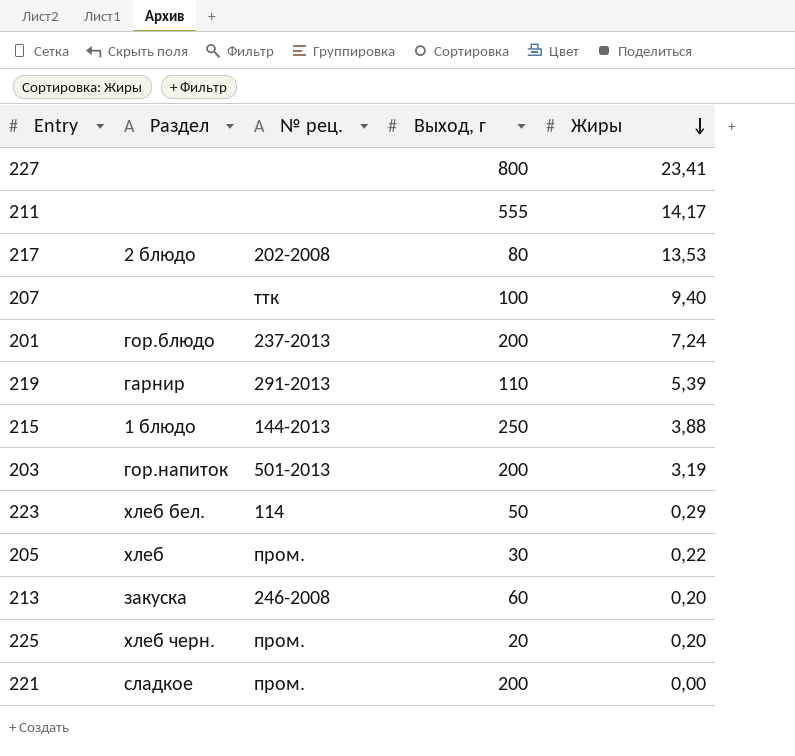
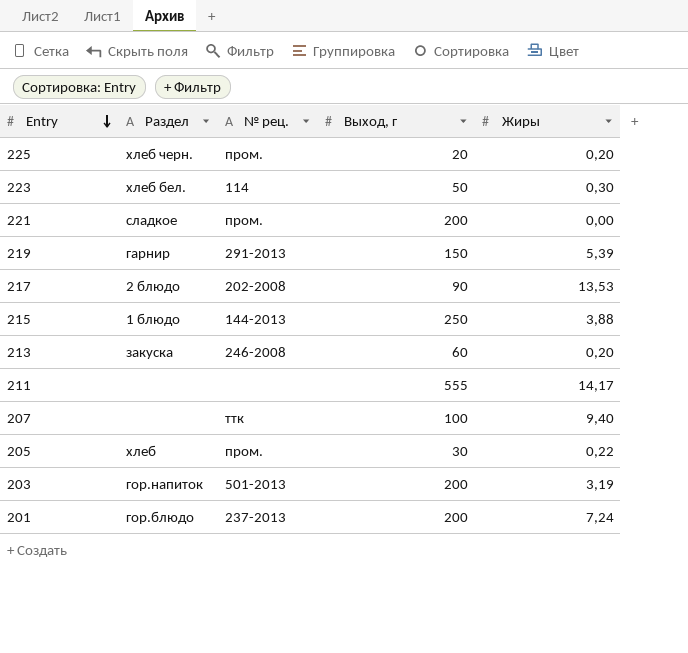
row order: Жиры descending -> Entry descending
row 227: none | none | 800 | 23,41 -> none
223 | Жиры: 0,29 -> 0,30
219 | Выход, г: 110 -> 150
217 | Выход, г: 80 -> 90

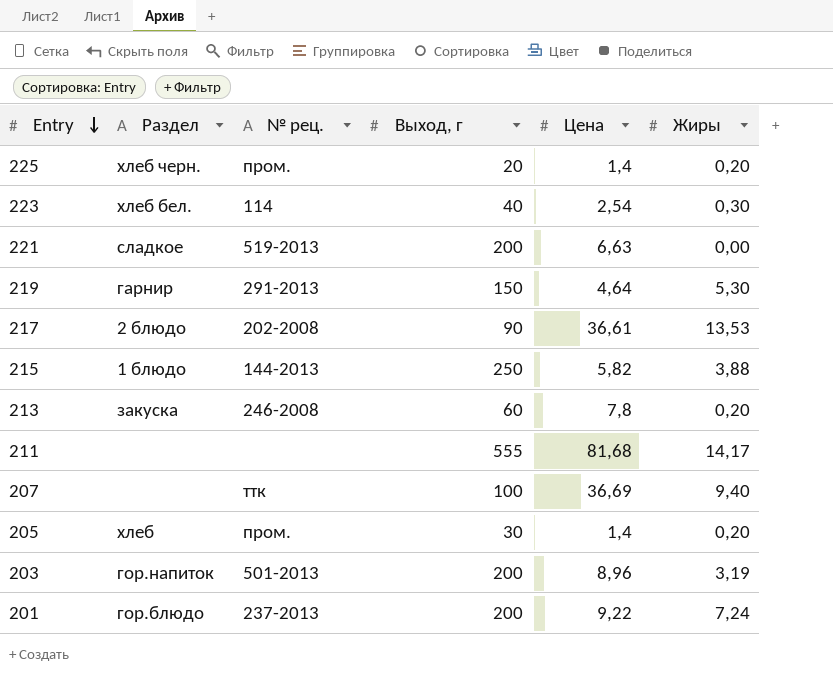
column Цена | position: none -> 5
223 | Выход, г: 50 -> 40
221 | № рец.: пром. -> 519-2013
219 | Жиры: 5,39 -> 5,30
205 | Жиры: 0,22 -> 0,20

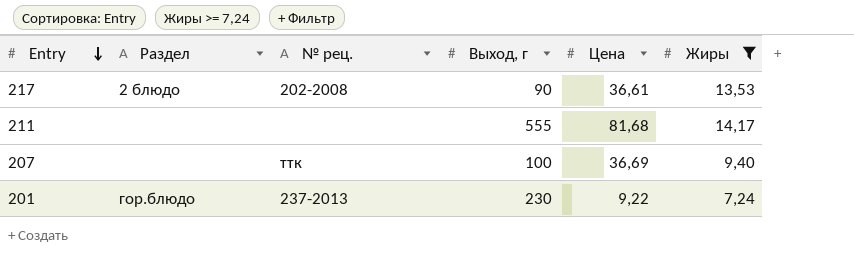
filter: none -> Жиры >= 7,24
201 | Выход, г: 200 -> 230

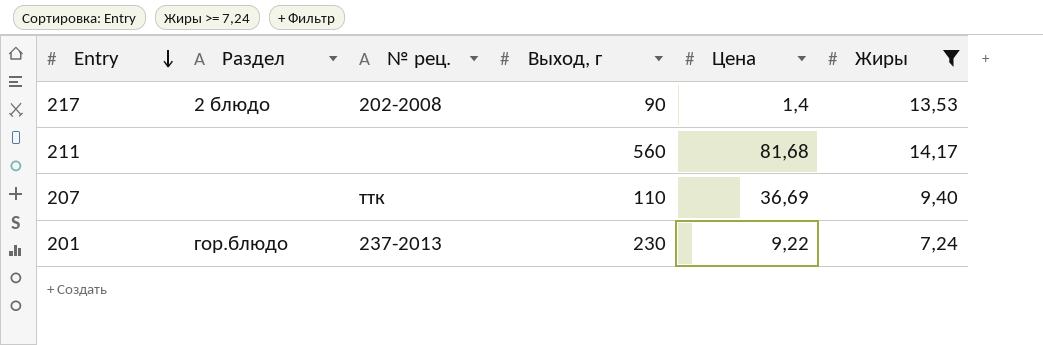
217 | Цена: 36,61 -> 1,4
211 | Выход, г: 555 -> 560
207 | Выход, г: 100 -> 110

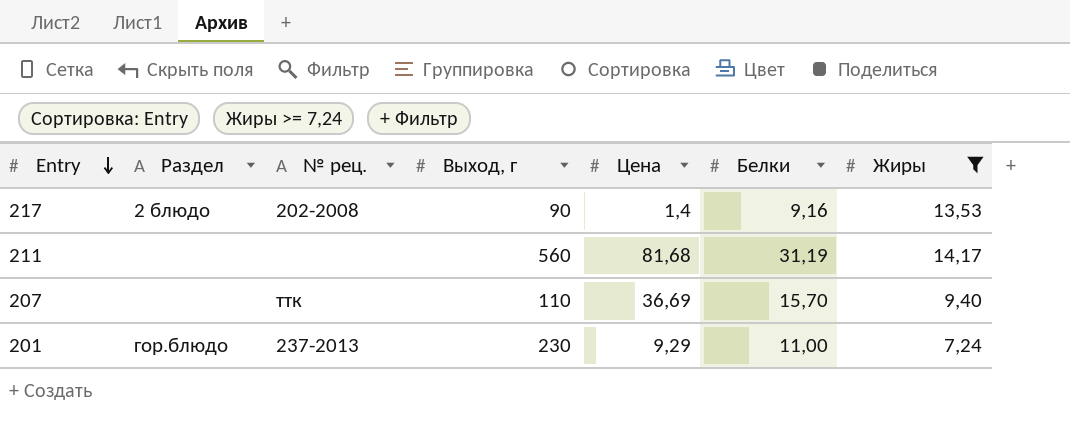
column Белки | position: none -> 6
201 | Цена: 9,22 -> 9,29

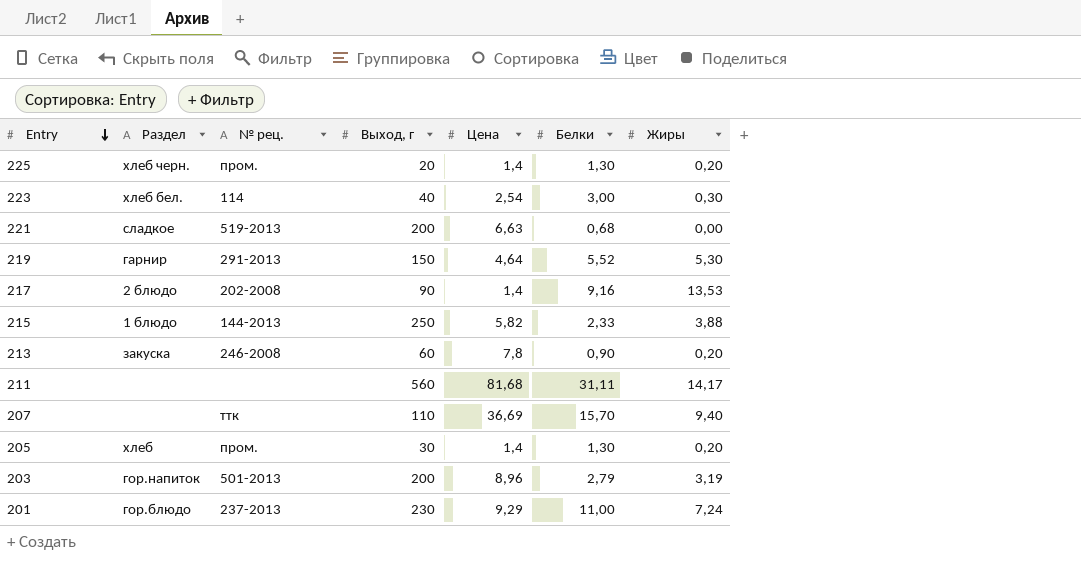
filter: Жиры >= 7,24 -> none
211 | Белки: 31,19 -> 31,11

